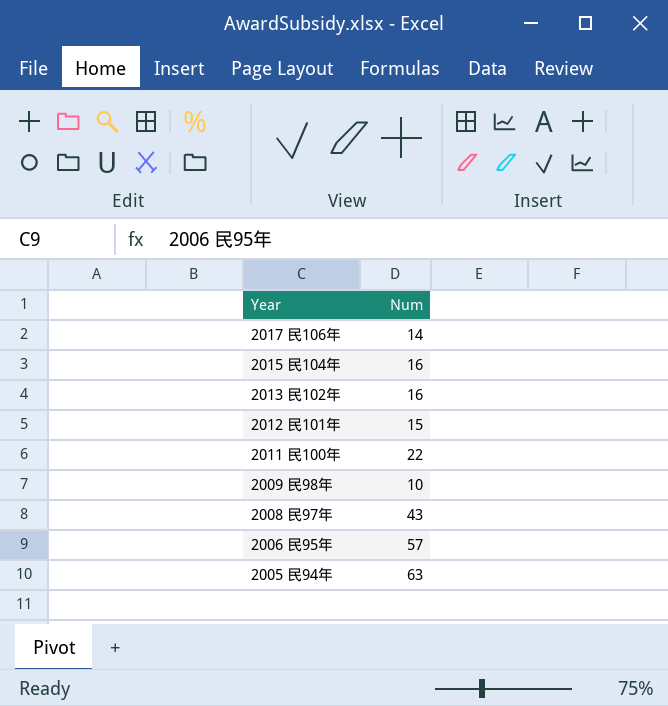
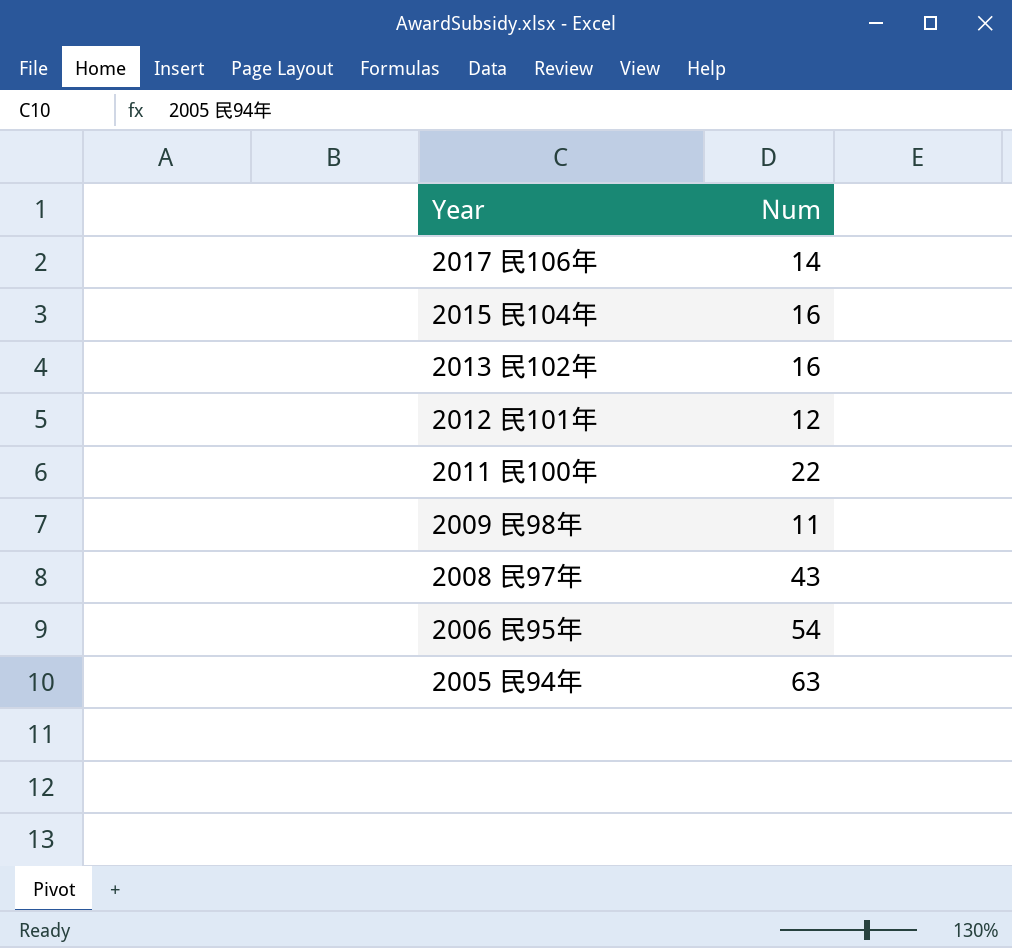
2012 民101年 | Num: 15 -> 12
2009 民98年 | Num: 10 -> 11
2006 民95年 | Num: 57 -> 54

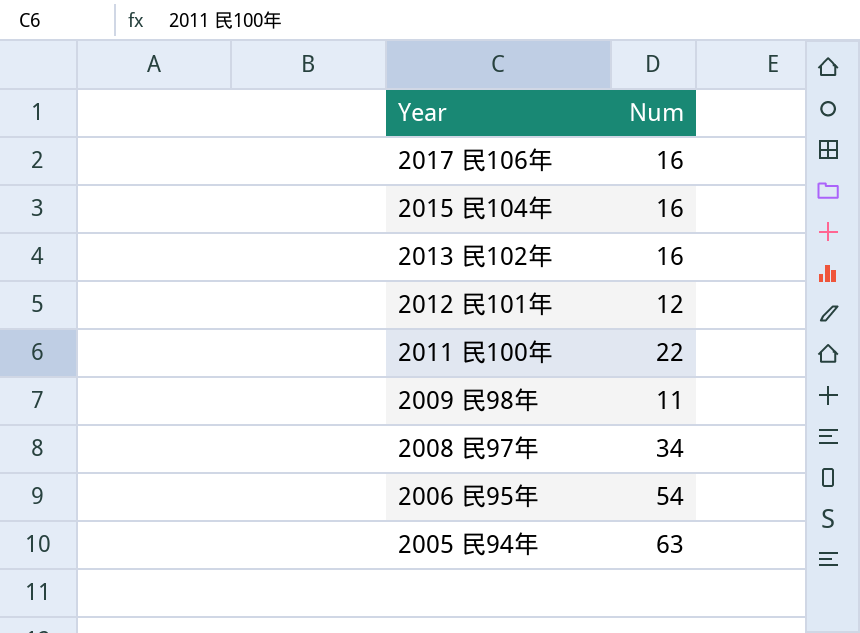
2017 民106年 | Num: 14 -> 16
2008 民97年 | Num: 43 -> 34

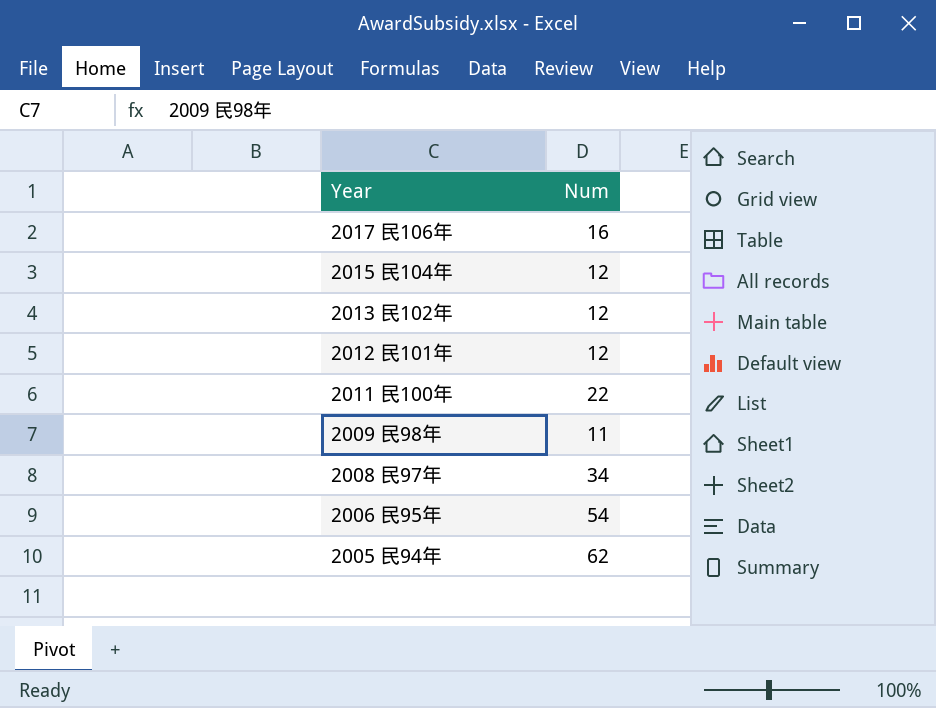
2015 民104年 | Num: 16 -> 12
2013 民102年 | Num: 16 -> 12
2005 民94年 | Num: 63 -> 62

